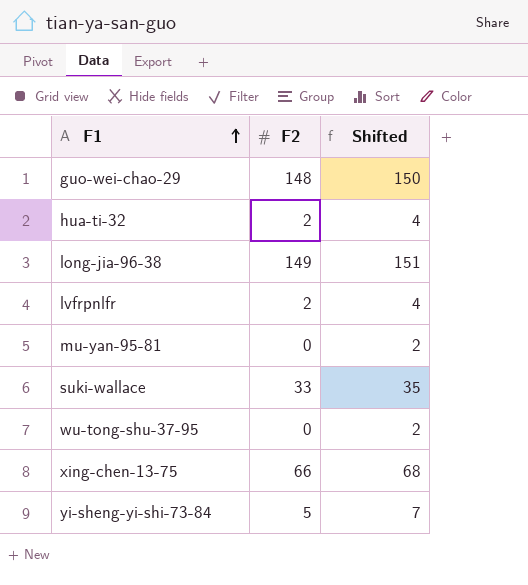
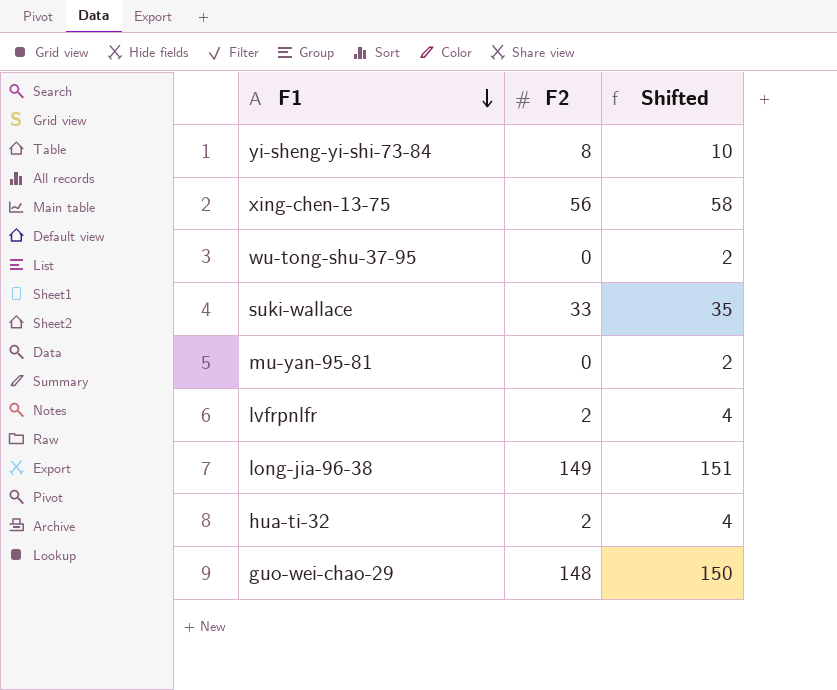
row order: F1 ascending -> F1 descending
yi-sheng-yi-shi-73-84 | F2: 5 -> 8
yi-sheng-yi-shi-73-84 | Shifted: 7 -> 10
xing-chen-13-75 | F2: 66 -> 56
xing-chen-13-75 | Shifted: 68 -> 58

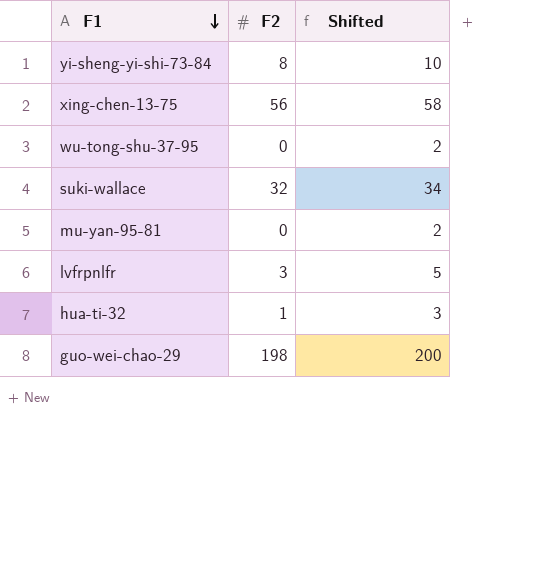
row long-jia-96-38: 149 | 151 -> none
suki-wallace | F2: 33 -> 32
suki-wallace | Shifted: 35 -> 34
lvfrpnlfr | F2: 2 -> 3
lvfrpnlfr | Shifted: 4 -> 5
hua-ti-32 | F2: 2 -> 1
hua-ti-32 | Shifted: 4 -> 3
guo-wei-chao-29 | F2: 148 -> 198
guo-wei-chao-29 | Shifted: 150 -> 200

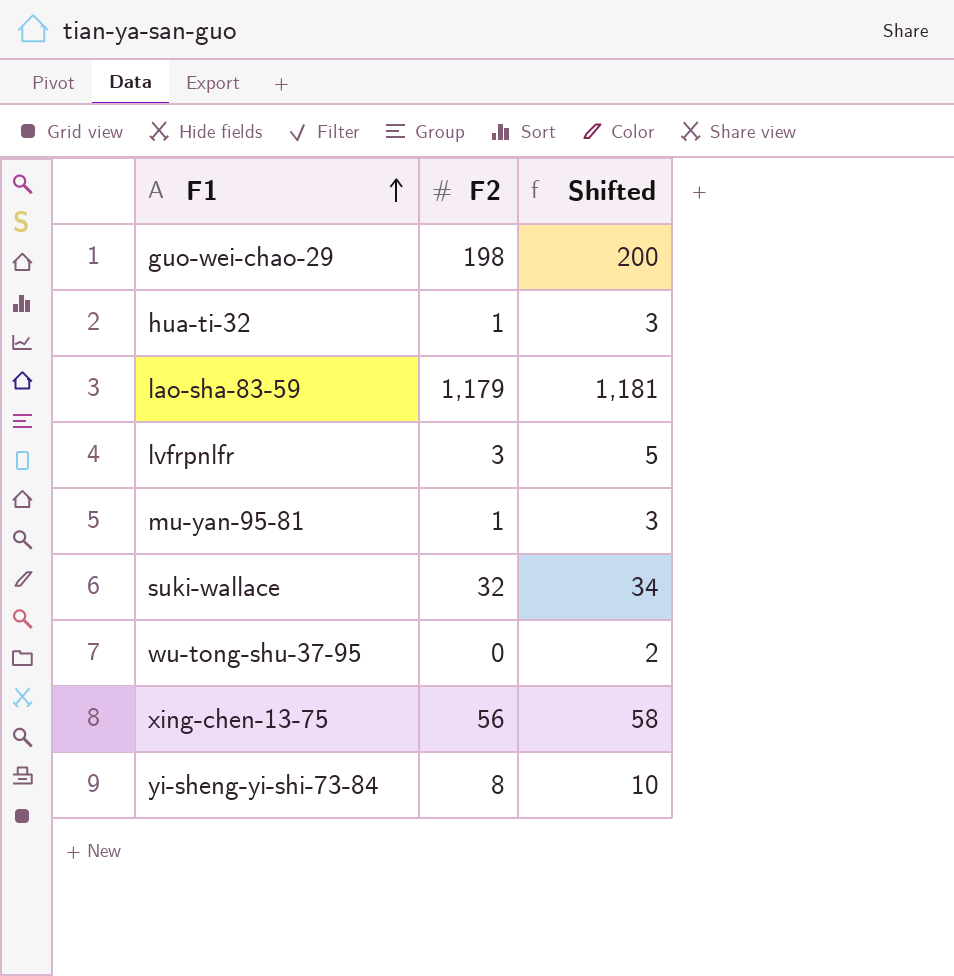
row order: F1 descending -> F1 ascending
row lao-sha-83-59: none -> 1,179 | 1,181
mu-yan-95-81 | F2: 0 -> 1
mu-yan-95-81 | Shifted: 2 -> 3

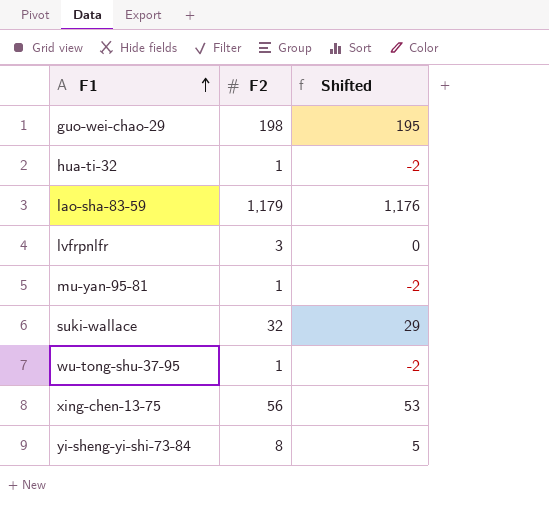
column Shifted | formula: [F2] + 2 -> [F2] - 3
wu-tong-shu-37-95 | F2: 0 -> 1

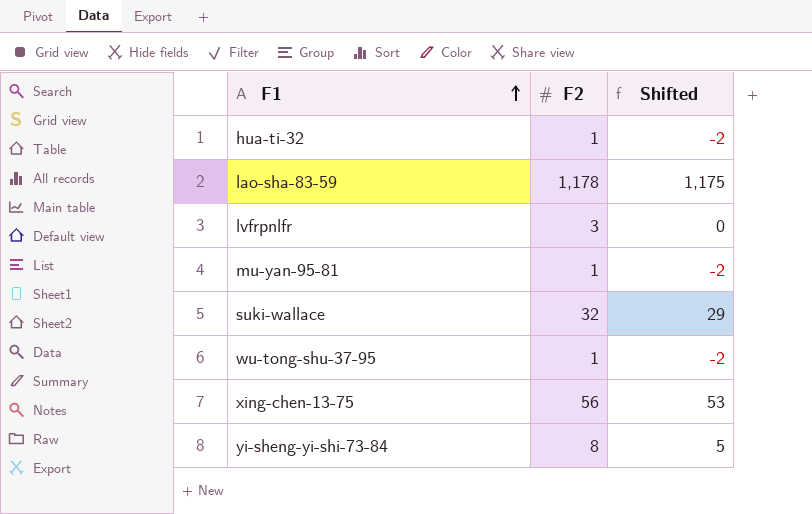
row guo-wei-chao-29: 198 | 195 -> none
lao-sha-83-59 | F2: 1,179 -> 1,178
lao-sha-83-59 | Shifted: 1,176 -> 1,175

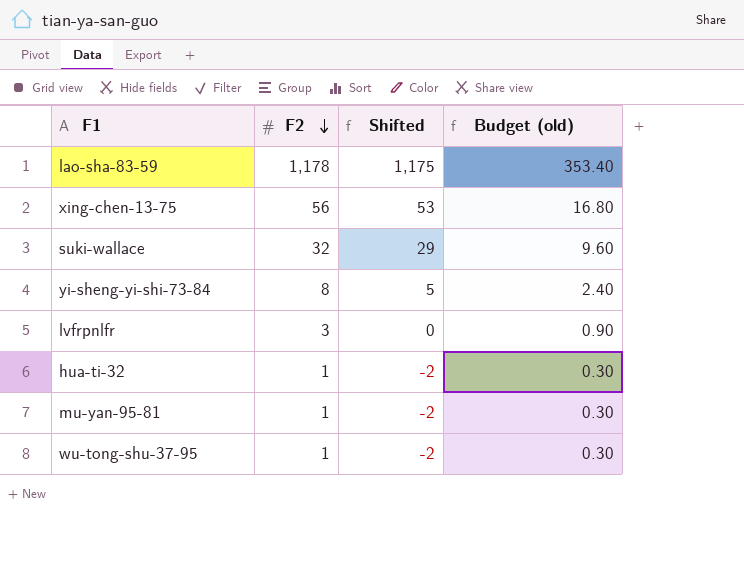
row order: F1 ascending -> F2 descending
column Budget (old) | formula: none -> [F2] * 0.3

